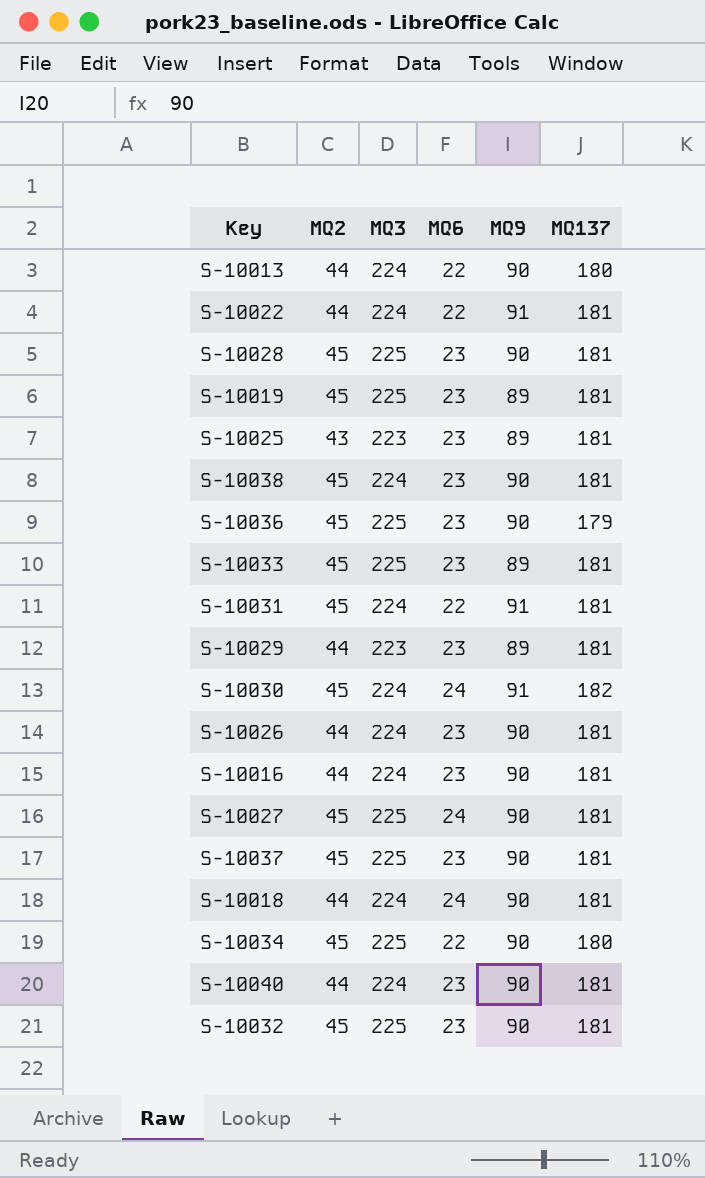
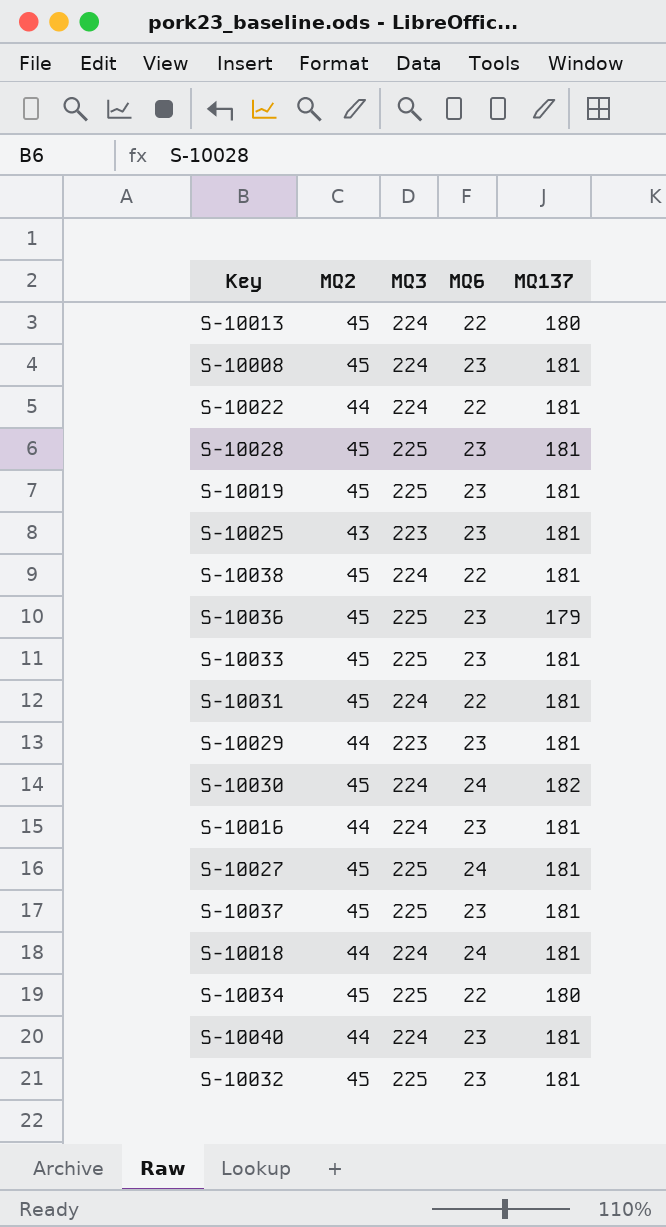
column MQ9 | position: 5 -> none
row S-10026: 44 | 224 | 23 | 90 | 181 -> none
S-10013 | MQ2: 44 -> 45
row S-10008: none -> 45 | 224 | 23 | 181
S-10038 | MQ6: 23 -> 22

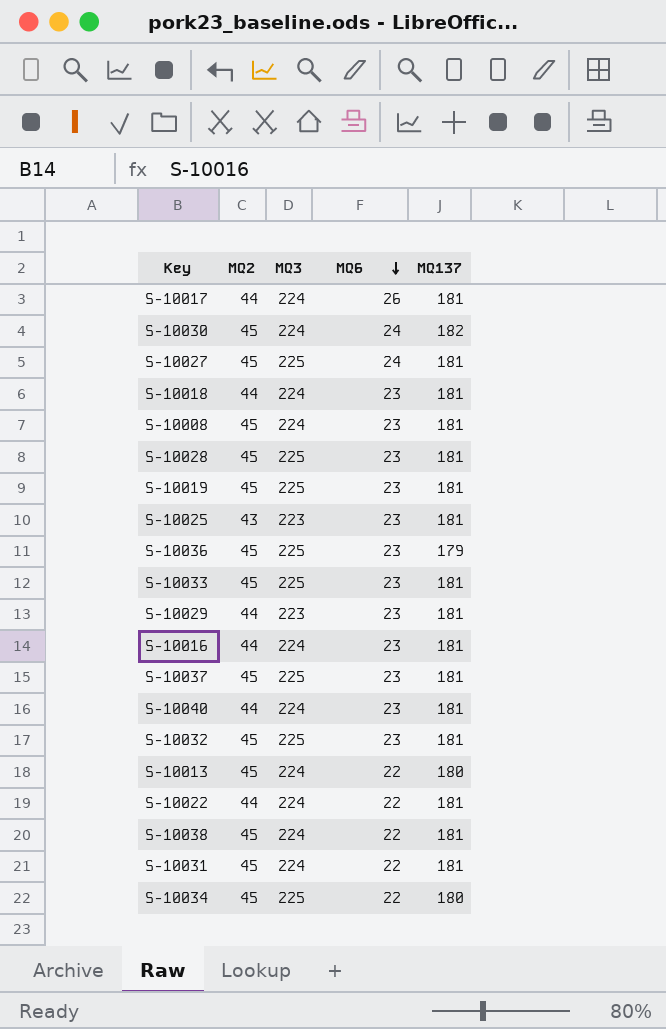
row order: none -> MQ6 descending
row S-10017: none -> 44 | 224 | 26 | 181
S-10018 | MQ6: 24 -> 23

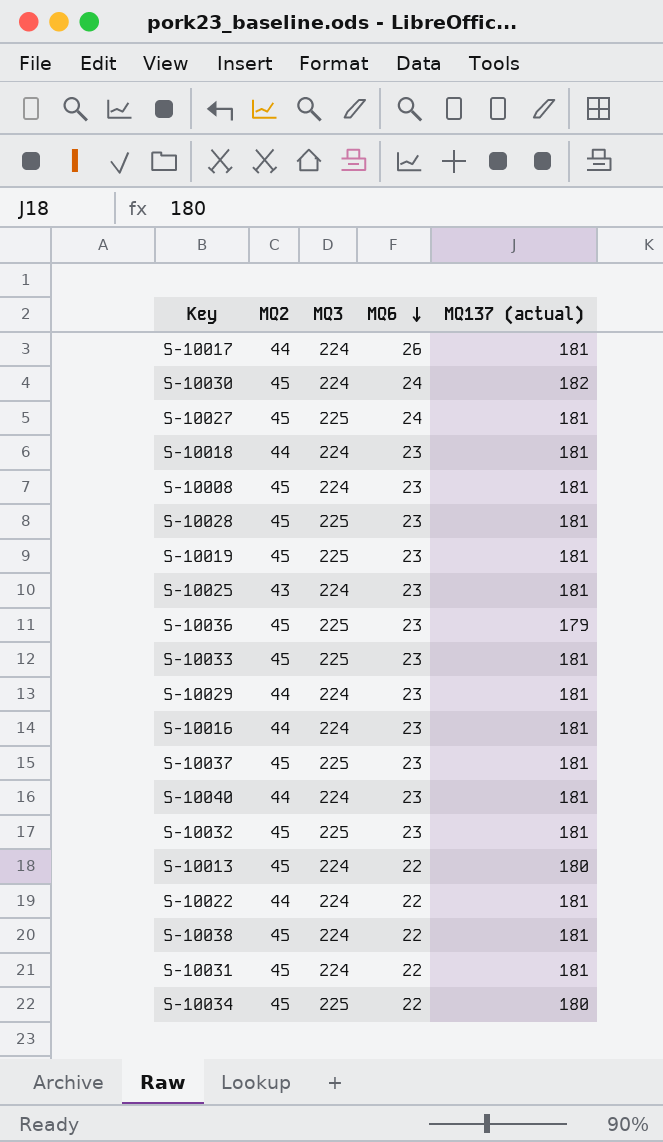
column name: MQ137 -> MQ137 (actual)
S-10025 | MQ3: 223 -> 224
S-10029 | MQ3: 223 -> 224

